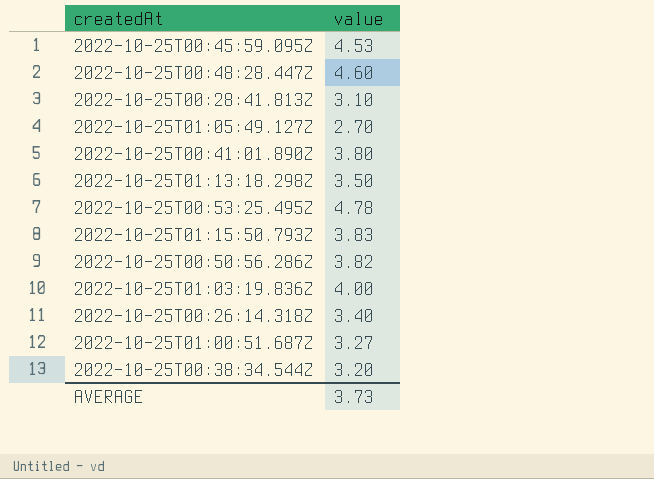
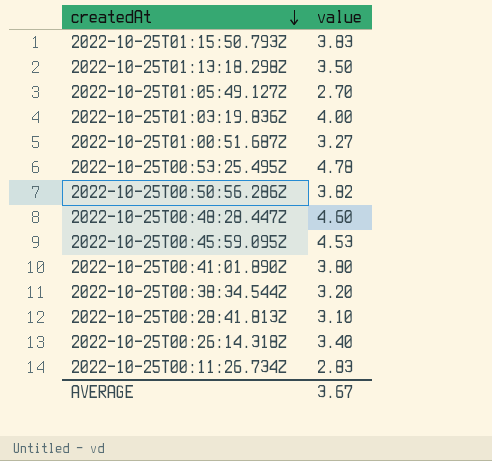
row order: none -> createdAt descending
row 2022-10-25T00:11:26.734Z: none -> 2.83
AVERAGE | value: 3.73 -> 3.67

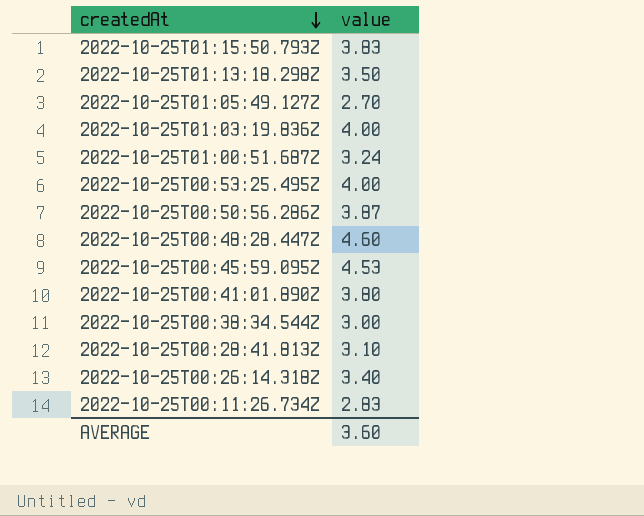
2022-10-25T01:00:51.687Z | value: 3.27 -> 3.24
2022-10-25T00:53:25.495Z | value: 4.78 -> 4.00
2022-10-25T00:50:56.286Z | value: 3.82 -> 3.87
2022-10-25T00:38:34.544Z | value: 3.20 -> 3.00
AVERAGE | value: 3.67 -> 3.60

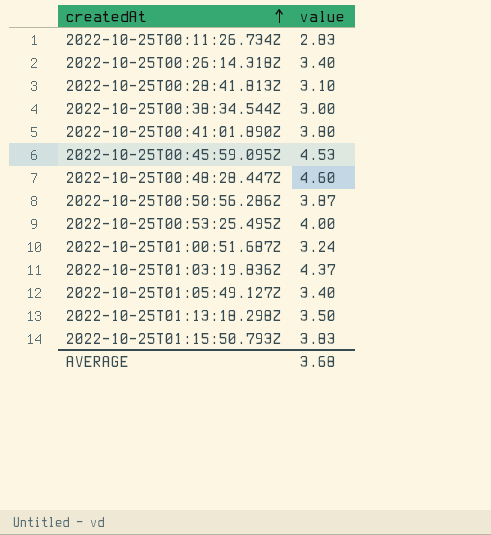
row order: createdAt descending -> createdAt ascending
2022-10-25T01:03:19.836Z | value: 4.00 -> 4.37
2022-10-25T01:05:49.127Z | value: 2.70 -> 3.40
AVERAGE | value: 3.60 -> 3.68

